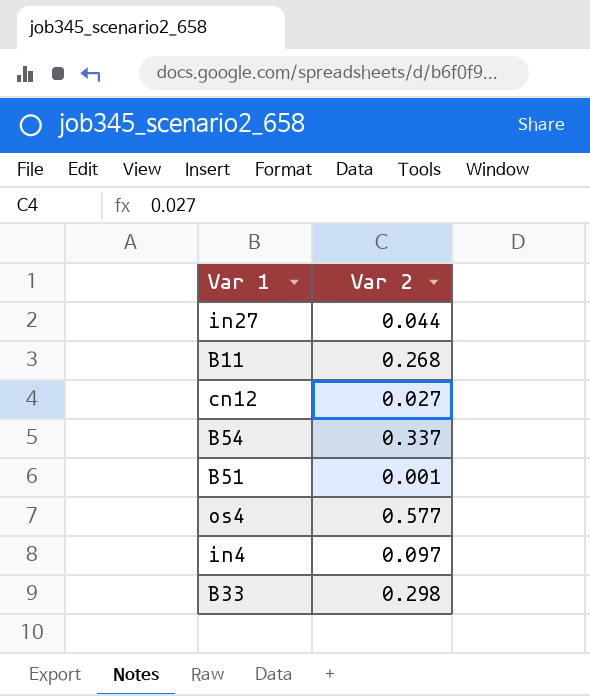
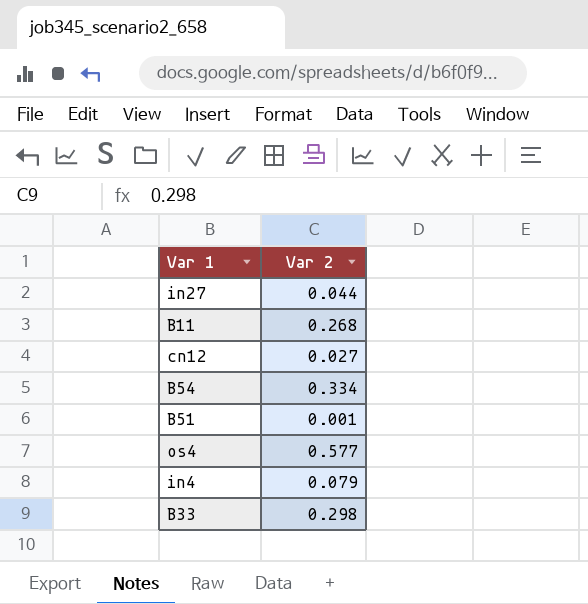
B54 | Var 2: 0.337 -> 0.334
in4 | Var 2: 0.097 -> 0.079

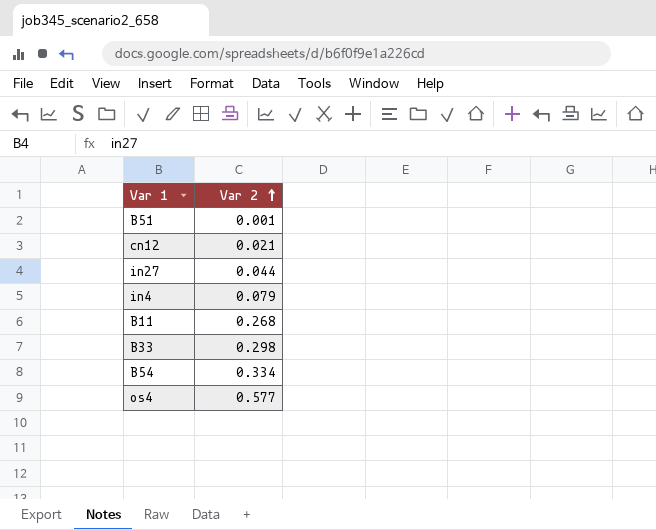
row order: none -> Var 2 ascending
cn12 | Var 2: 0.027 -> 0.021

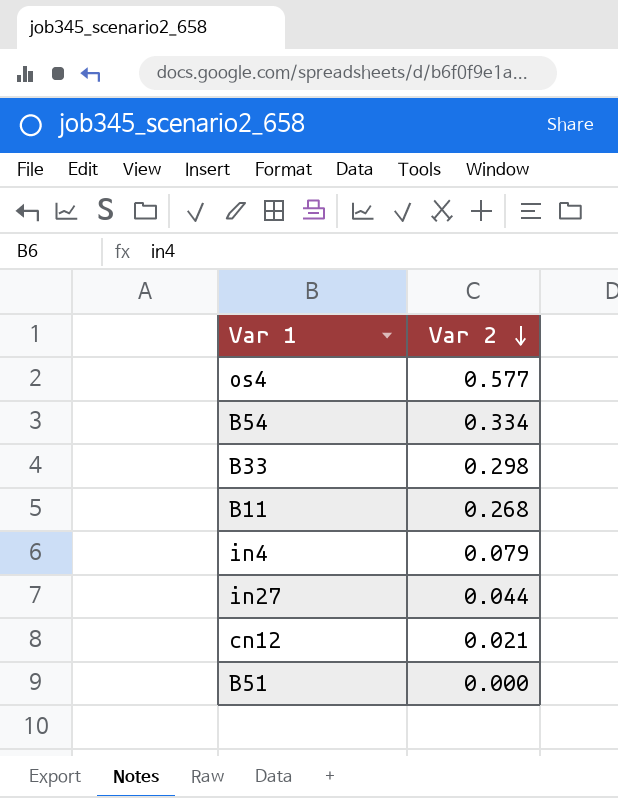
row order: Var 2 ascending -> Var 2 descending
B51 | Var 2: 0.001 -> 0.000

